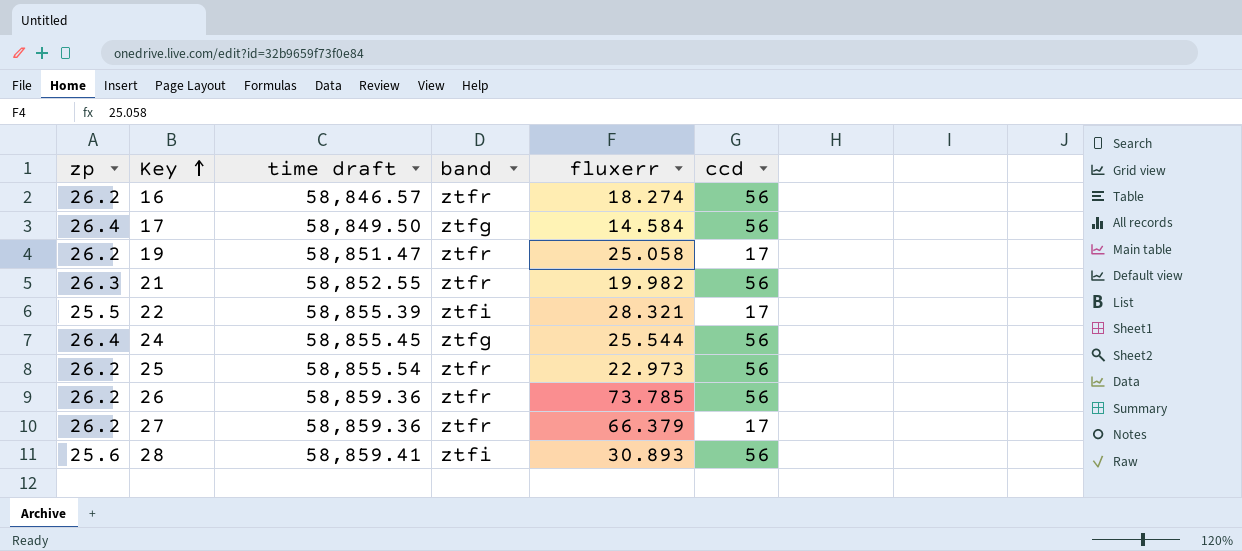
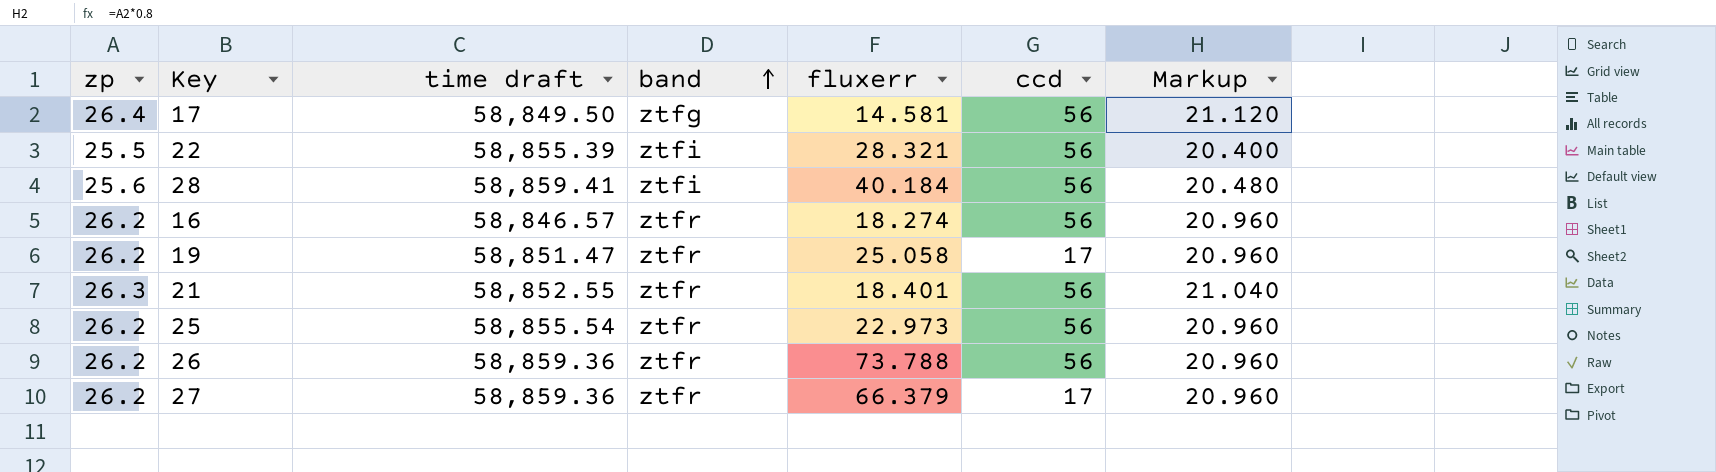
row order: Key ascending -> band ascending
column Markup | formula: none -> [zp] * 0.8
row 24: 26.4 | 58,855.45 | ztfg | 25.544 | 56 -> none
17 | fluxerr: 14.584 -> 14.581
22 | ccd: 17 -> 56
28 | fluxerr: 30.893 -> 40.184
21 | fluxerr: 19.982 -> 18.401
26 | fluxerr: 73.785 -> 73.788

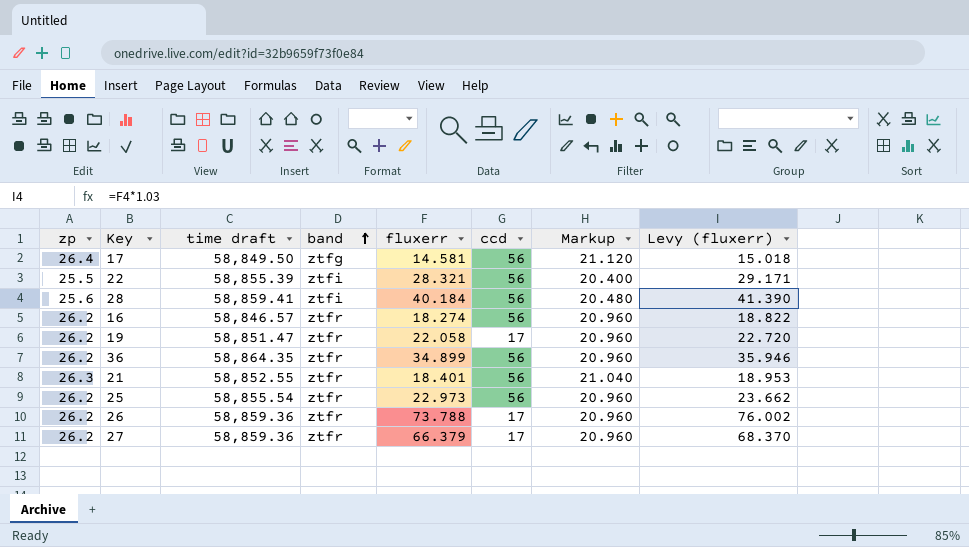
column Levy (fluxerr) | formula: none -> [fluxerr] * 1.03
19 | fluxerr: 25.058 -> 22.058
row 36: none -> 26.2 | 58,864.35 | ztfr | 34.899 | 56 | 20.960 | 35.946
26 | ccd: 56 -> 17

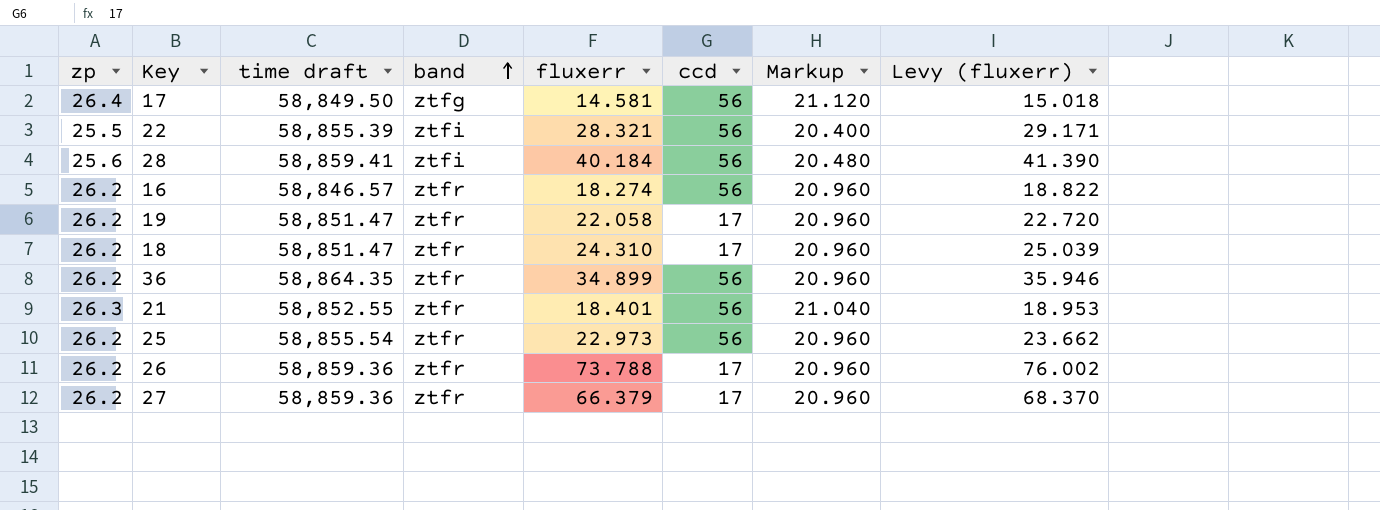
row 18: none -> 26.2 | 58,851.47 | ztfr | 24.310 | 17 | 20.960 | 25.039

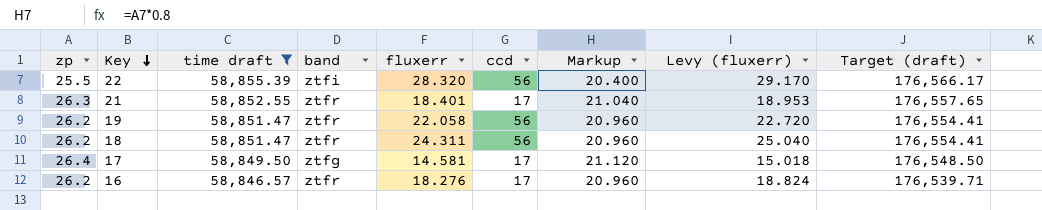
filter: none -> time draft <= 58,855.39
row order: band ascending -> Key descending
column Target (draft) | formula: none -> [time draft] * 3
22 | fluxerr: 28.321 -> 28.320
22 | Levy (fluxerr): 29.171 -> 29.170
21 | ccd: 56 -> 17
19 | ccd: 17 -> 56
18 | fluxerr: 24.310 -> 24.311
18 | ccd: 17 -> 56
18 | Levy (fluxerr): 25.039 -> 25.040
17 | ccd: 56 -> 17
16 | fluxerr: 18.274 -> 18.276
16 | ccd: 56 -> 17
16 | Levy (fluxerr): 18.822 -> 18.824

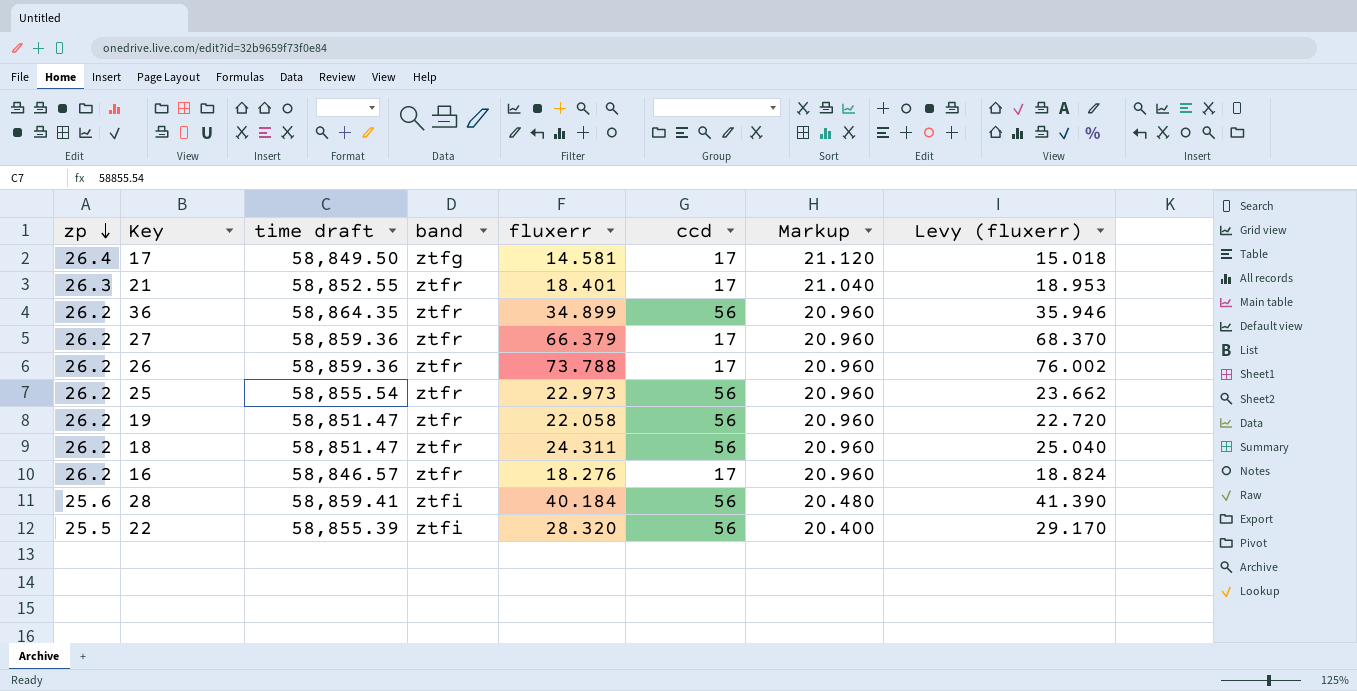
filter: time draft <= 58,855.39 -> none
row order: Key descending -> zp descending
column Target (draft) | formula: [time draft] * 3 -> none

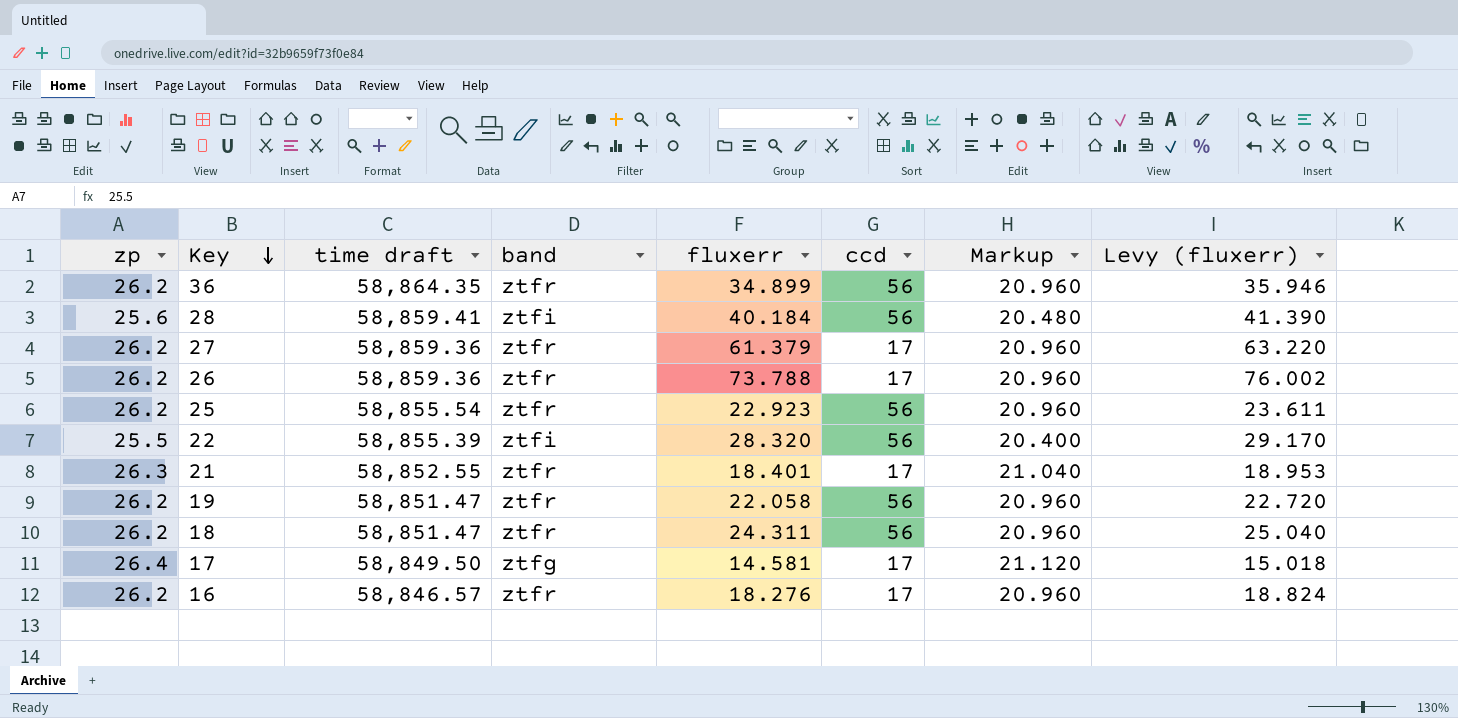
row order: zp descending -> Key descending
27 | fluxerr: 66.379 -> 61.379
27 | Levy (fluxerr): 68.370 -> 63.220
25 | fluxerr: 22.973 -> 22.923
25 | Levy (fluxerr): 23.662 -> 23.611

